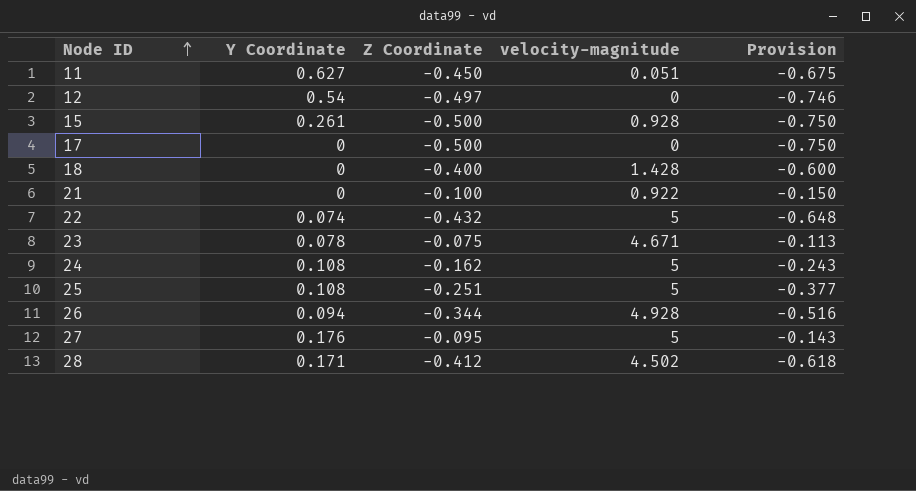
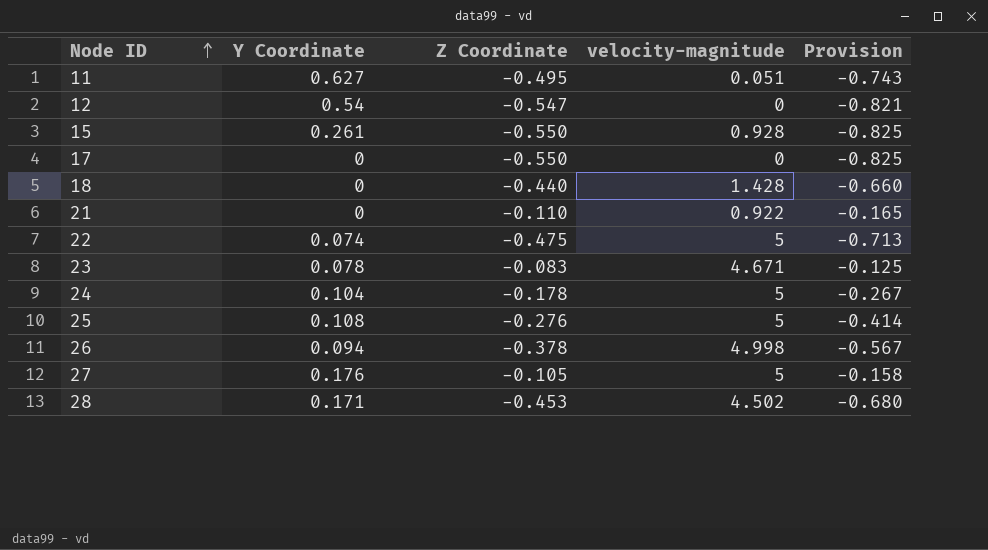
11 | Z Coordinate: -0.450 -> -0.495
11 | Provision: -0.675 -> -0.743
12 | Z Coordinate: -0.497 -> -0.547
12 | Provision: -0.746 -> -0.821
15 | Z Coordinate: -0.500 -> -0.550
15 | Provision: -0.750 -> -0.825
17 | Z Coordinate: -0.500 -> -0.550
17 | Provision: -0.750 -> -0.825
18 | Z Coordinate: -0.400 -> -0.440
18 | Provision: -0.600 -> -0.660
21 | Z Coordinate: -0.100 -> -0.110
21 | Provision: -0.150 -> -0.165
22 | Z Coordinate: -0.432 -> -0.475
22 | Provision: -0.648 -> -0.713
23 | Z Coordinate: -0.075 -> -0.083
23 | Provision: -0.113 -> -0.125
24 | Y Coordinate: 0.108 -> 0.104
24 | Z Coordinate: -0.162 -> -0.178
24 | Provision: -0.243 -> -0.267
25 | Z Coordinate: -0.251 -> -0.276
25 | Provision: -0.377 -> -0.414
26 | Z Coordinate: -0.344 -> -0.378
26 | velocity-magnitude: 4.928 -> 4.998
26 | Provision: -0.516 -> -0.567
27 | Z Coordinate: -0.095 -> -0.105
27 | Provision: -0.143 -> -0.158
28 | Z Coordinate: -0.412 -> -0.453
28 | Provision: -0.618 -> -0.680

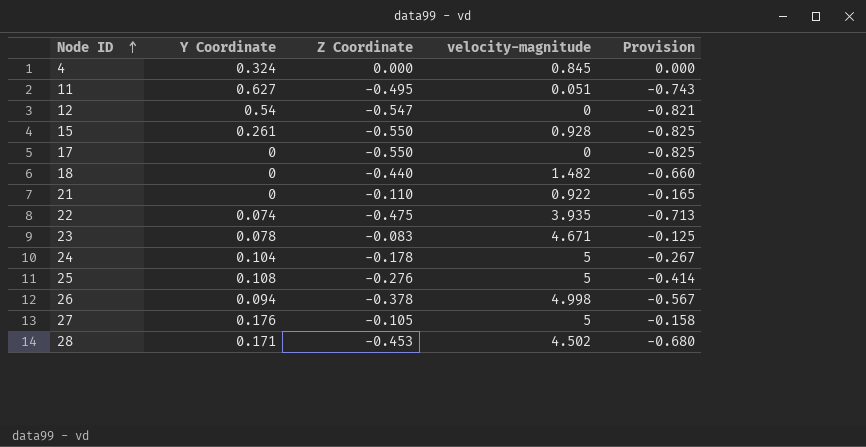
row 4: none -> 0.324 | 0.000 | 0.845 | 0.000
18 | velocity-magnitude: 1.428 -> 1.482
22 | velocity-magnitude: 5 -> 3.935

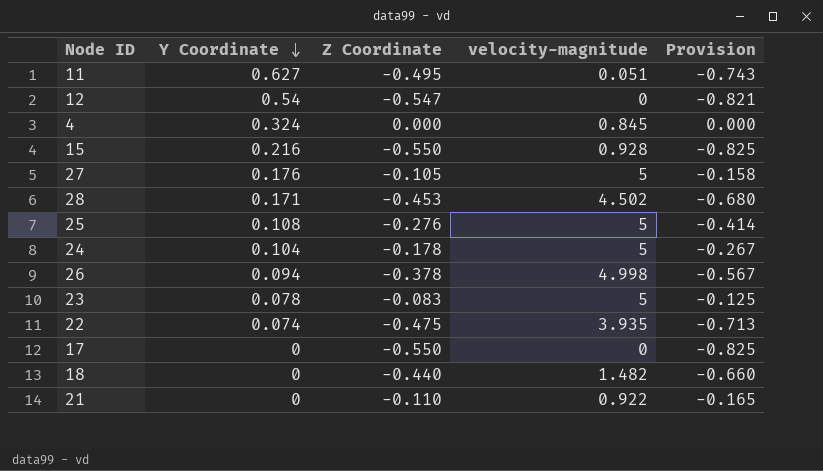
row order: Node ID ascending -> Y Coordinate descending
15 | Y Coordinate: 0.261 -> 0.216
23 | velocity-magnitude: 4.671 -> 5

